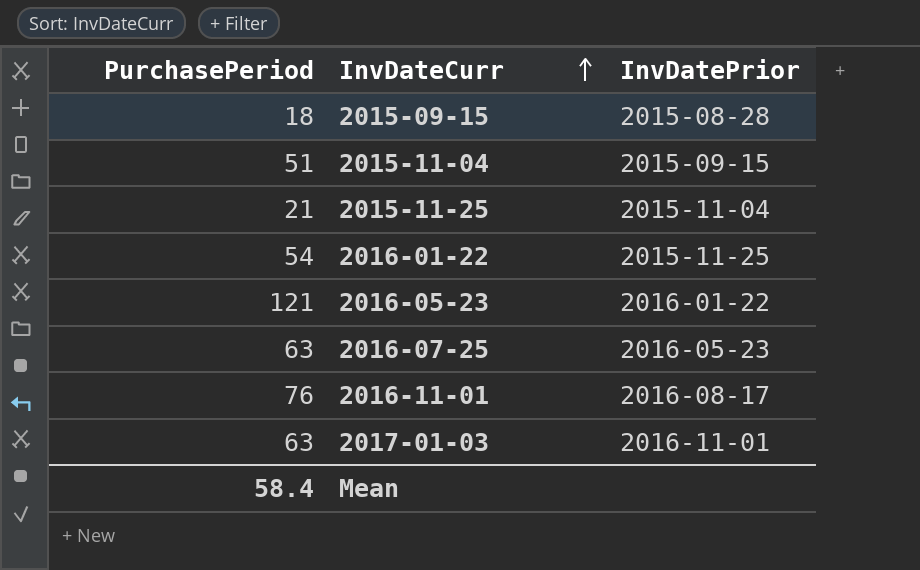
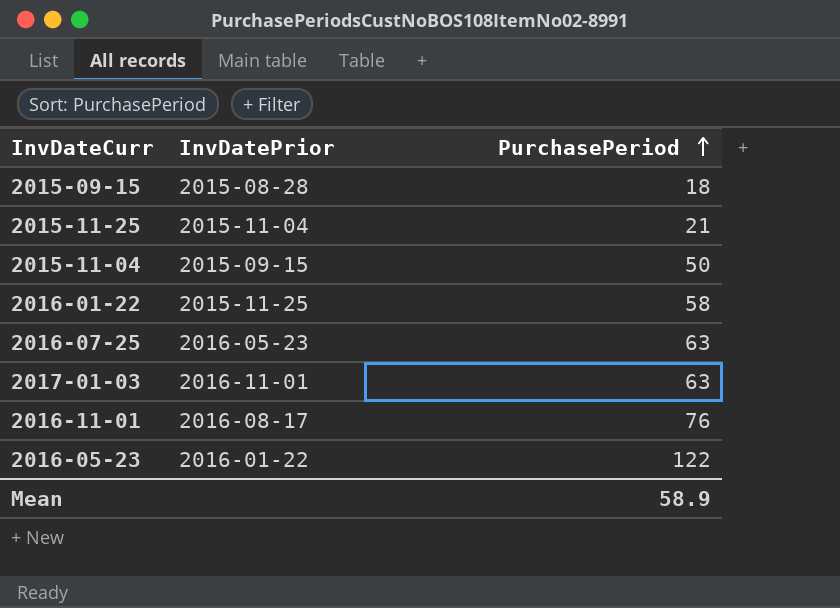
row order: InvDateCurr ascending -> PurchasePeriod ascending
column PurchasePeriod | position: 1 -> 3
2015-11-04 | PurchasePeriod: 51 -> 50
2016-01-22 | PurchasePeriod: 54 -> 58
2016-05-23 | PurchasePeriod: 121 -> 122
Mean | PurchasePeriod: 58.4 -> 58.9

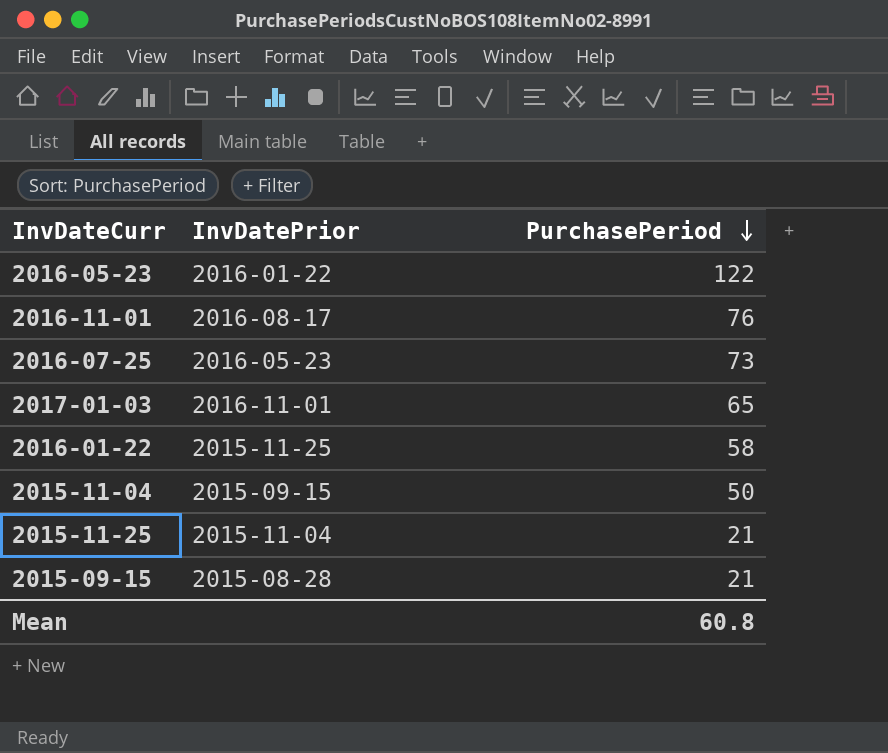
row order: PurchasePeriod ascending -> PurchasePeriod descending
2016-07-25 | PurchasePeriod: 63 -> 73
2017-01-03 | PurchasePeriod: 63 -> 65
2015-09-15 | PurchasePeriod: 18 -> 21
Mean | PurchasePeriod: 58.9 -> 60.8

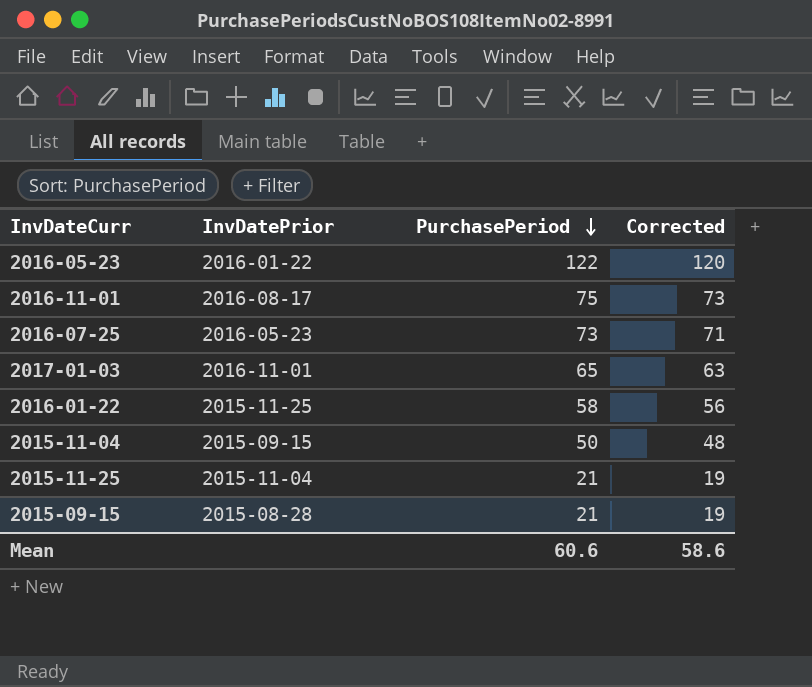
column Corrected | formula: none -> [PurchasePeriod] - 2
2016-11-01 | PurchasePeriod: 76 -> 75
Mean | PurchasePeriod: 60.8 -> 60.6

